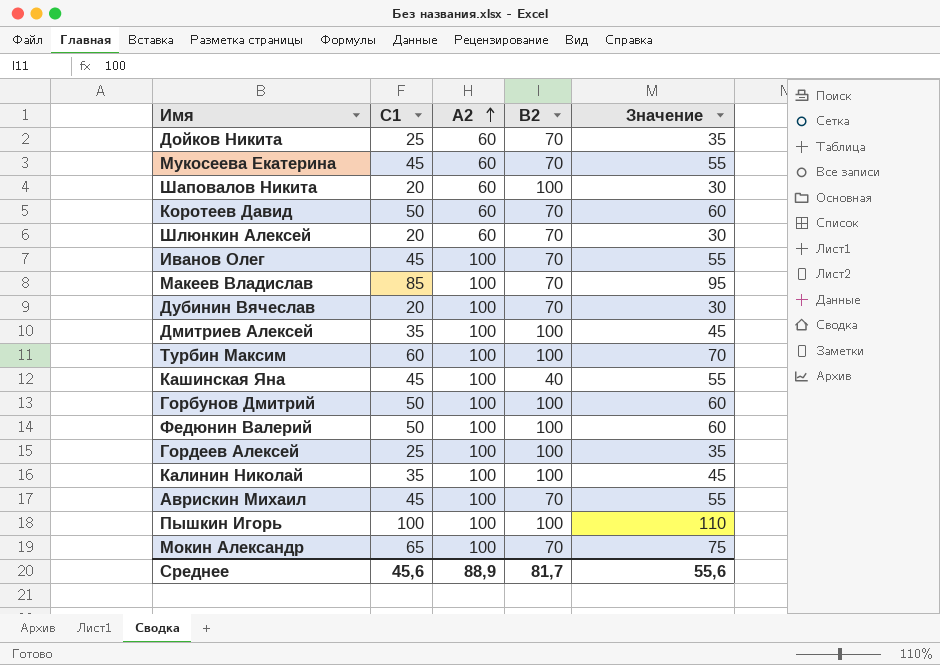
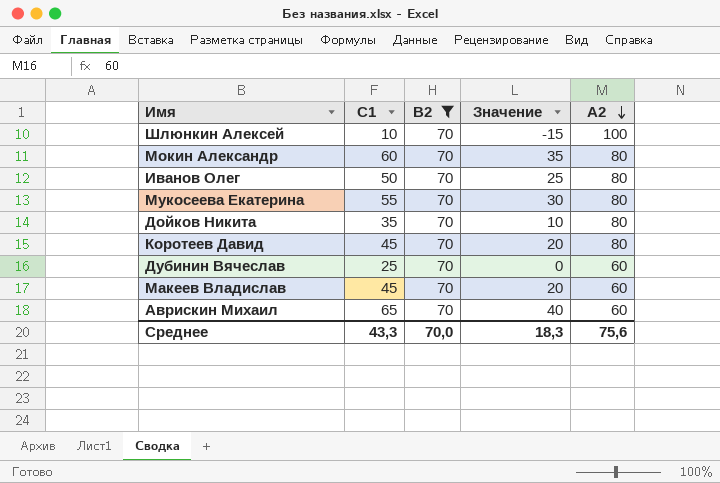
filter: none -> B2 = 70
row order: A2 ascending -> A2 descending
column Значение | formula: [C1] + 10 -> [C1] - 25
column A2 | position: 3 -> 5
Шлюнкин Алексей | C1: 20 -> 10
Шлюнкин Алексей | A2: 60 -> 100
Мокин Александр | C1: 65 -> 60
Мокин Александр | A2: 100 -> 80
Иванов Олег | C1: 45 -> 50
Иванов Олег | A2: 100 -> 80
Мукосеева Екатерина | C1: 45 -> 55
Мукосеева Екатерина | A2: 60 -> 80
Дойков Никита | C1: 25 -> 35
Дойков Никита | A2: 60 -> 80
Коротеев Давид | C1: 50 -> 45
Коротеев Давид | A2: 60 -> 80
Дубинин Вячеслав | C1: 20 -> 25
Дубинин Вячеслав | A2: 100 -> 60
Макеев Владислав | C1: 85 -> 45
Макеев Владислав | A2: 100 -> 60
Аврискин Михаил | C1: 45 -> 65
Аврискин Михаил | A2: 100 -> 60
Среднее | C1: 45,6 -> 43,3
Среднее | B2: 81,7 -> 70,0
Среднее | Значение: 55,6 -> 18,3
Среднее | A2: 88,9 -> 75,6

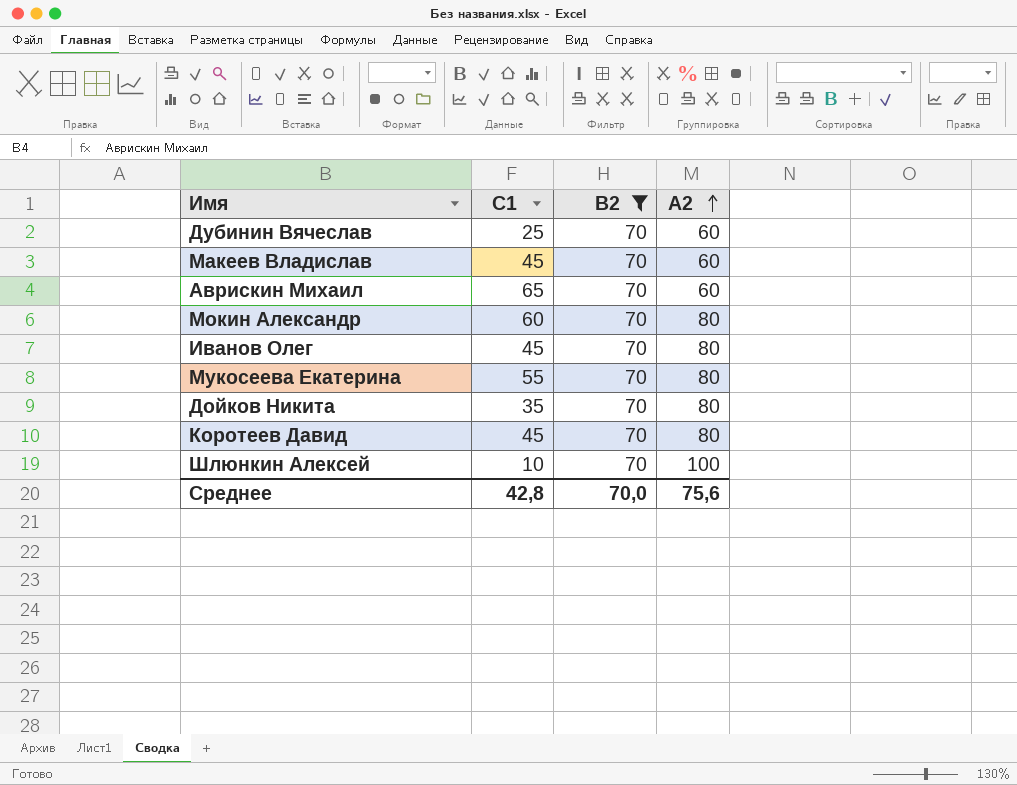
row order: A2 descending -> A2 ascending
column Значение | formula: [C1] - 25 -> none
Иванов Олег | C1: 50 -> 45
Среднее | C1: 43,3 -> 42,8

